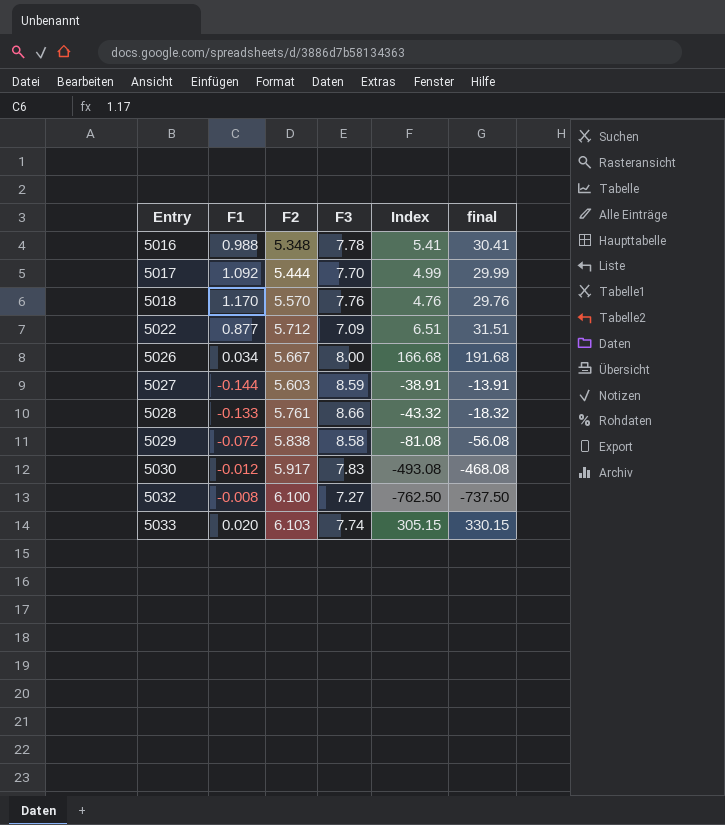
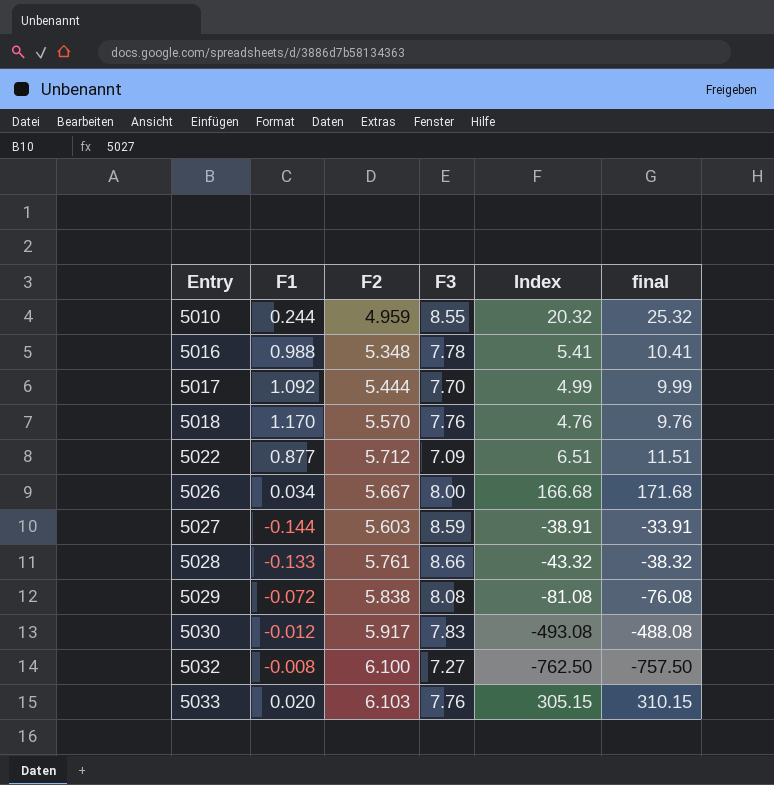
column final | formula: [Index] + 25 -> [Index] + 5
row 5010: none -> 0.244 | 4.959 | 8.55 | 20.32 | 25.32
5029 | F3: 8.58 -> 8.08
5033 | F3: 7.74 -> 7.76

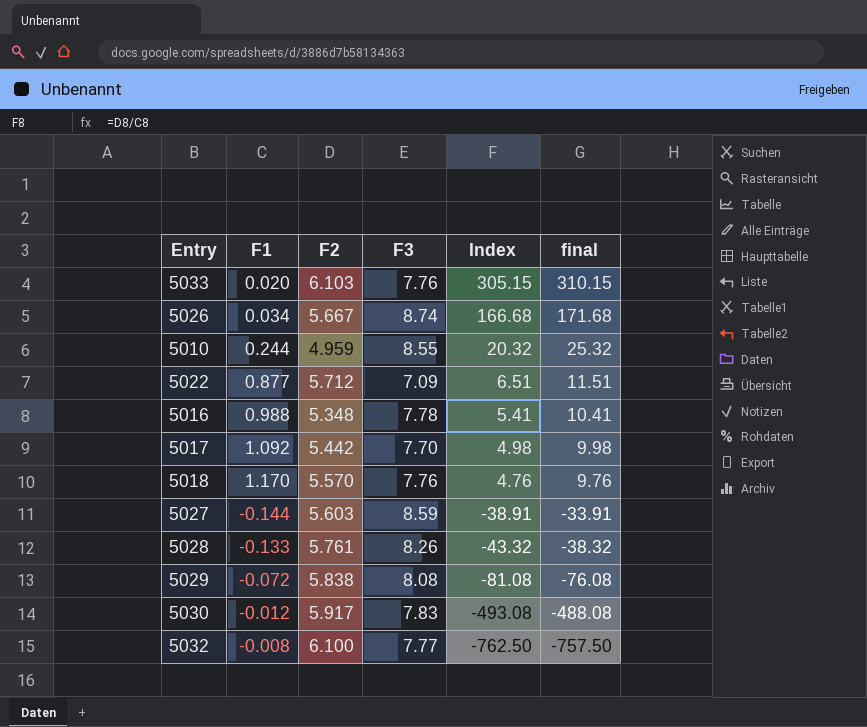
row order: Entry ascending -> Index descending
5026 | F3: 8.00 -> 8.74
5017 | F2: 5.444 -> 5.442
5017 | Index: 4.99 -> 4.98
5017 | final: 9.99 -> 9.98
5028 | F3: 8.66 -> 8.26
5032 | F3: 7.27 -> 7.77

